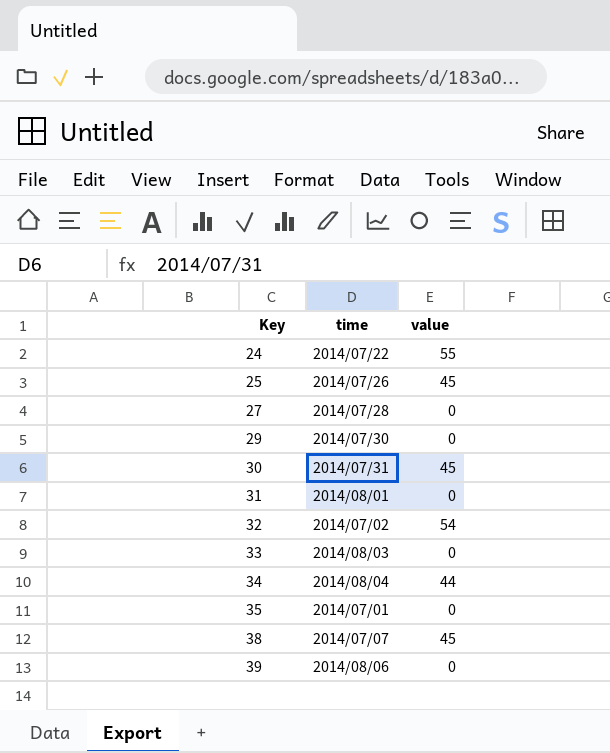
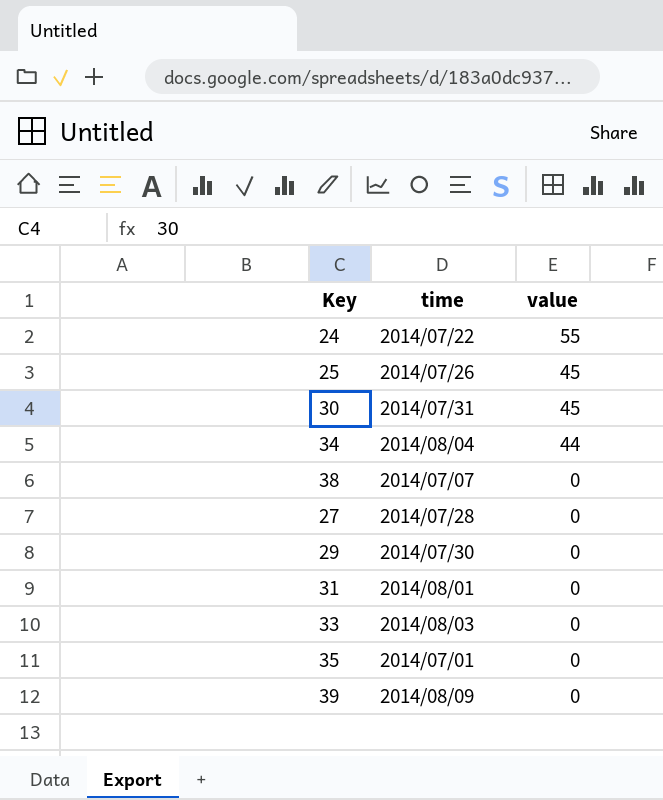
row order: Key ascending -> value descending
row 32: 2014/07/02 | 54 -> none
38 | value: 45 -> 0
39 | time: 2014/08/06 -> 2014/08/09

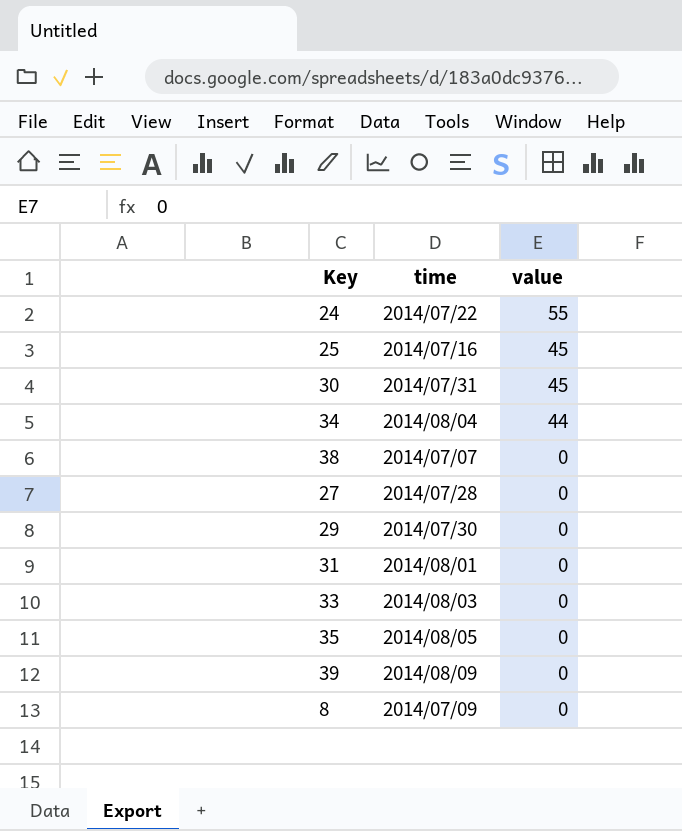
25 | time: 2014/07/26 -> 2014/07/16
35 | time: 2014/07/01 -> 2014/08/05
row 8: none -> 2014/07/09 | 0

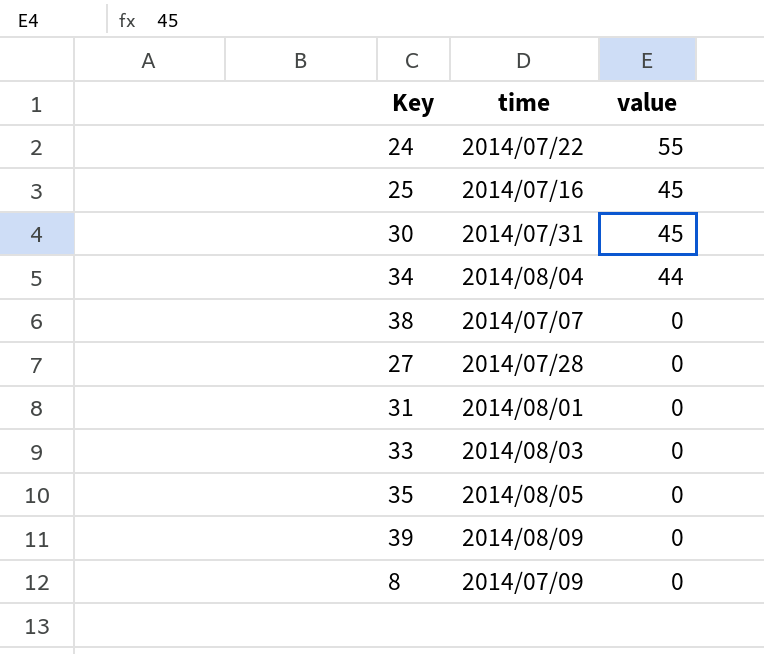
row 29: 2014/07/30 | 0 -> none

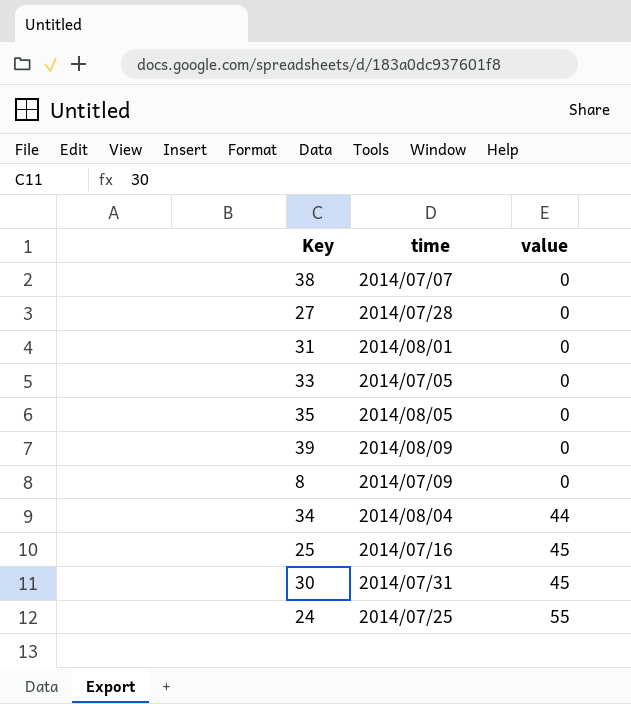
row order: value descending -> value ascending
33 | time: 2014/08/03 -> 2014/07/05
24 | time: 2014/07/22 -> 2014/07/25

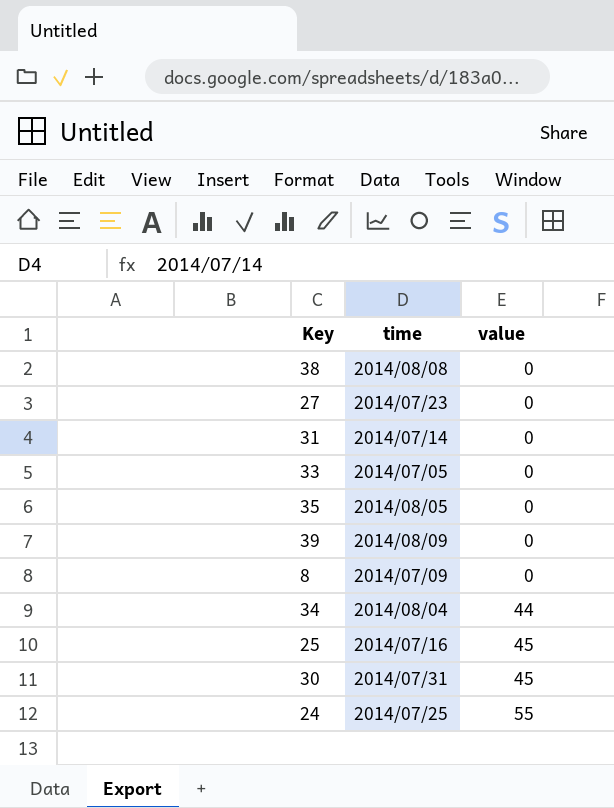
38 | time: 2014/07/07 -> 2014/08/08
27 | time: 2014/07/28 -> 2014/07/23
31 | time: 2014/08/01 -> 2014/07/14

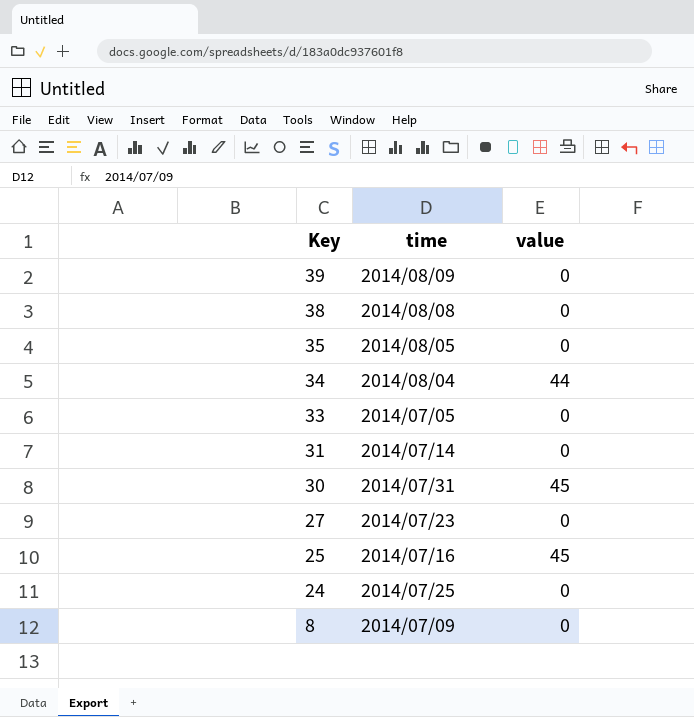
row order: value ascending -> Key descending
24 | value: 55 -> 0

